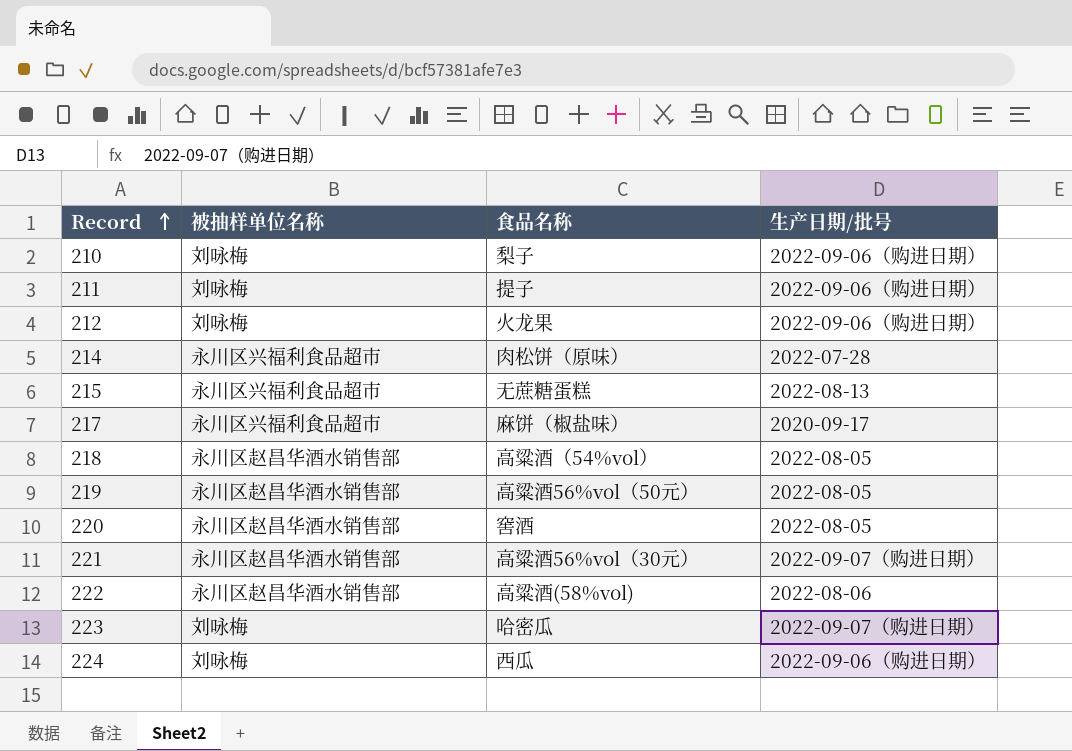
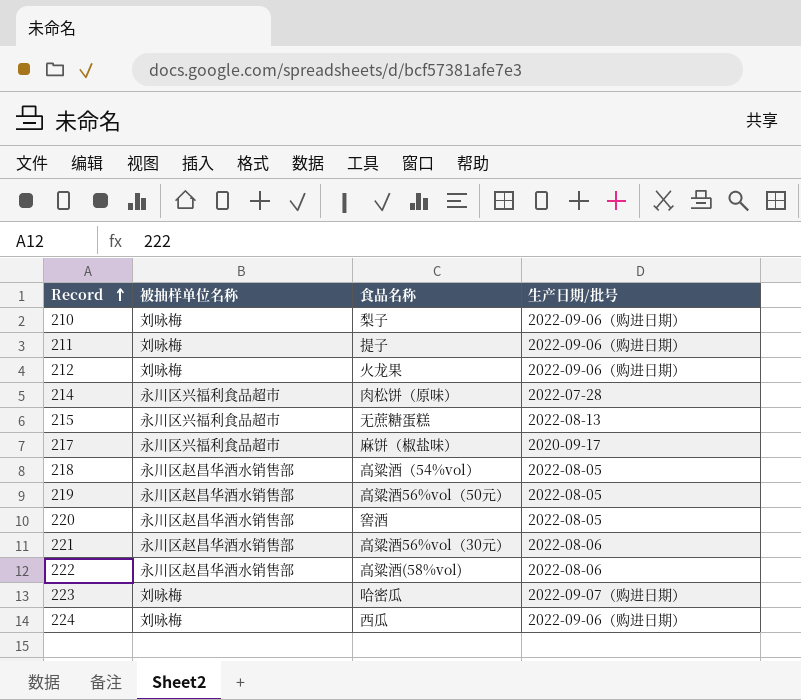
221 | 生产日期/批号: 2022-09-07（购进日期） -> 2022-08-06

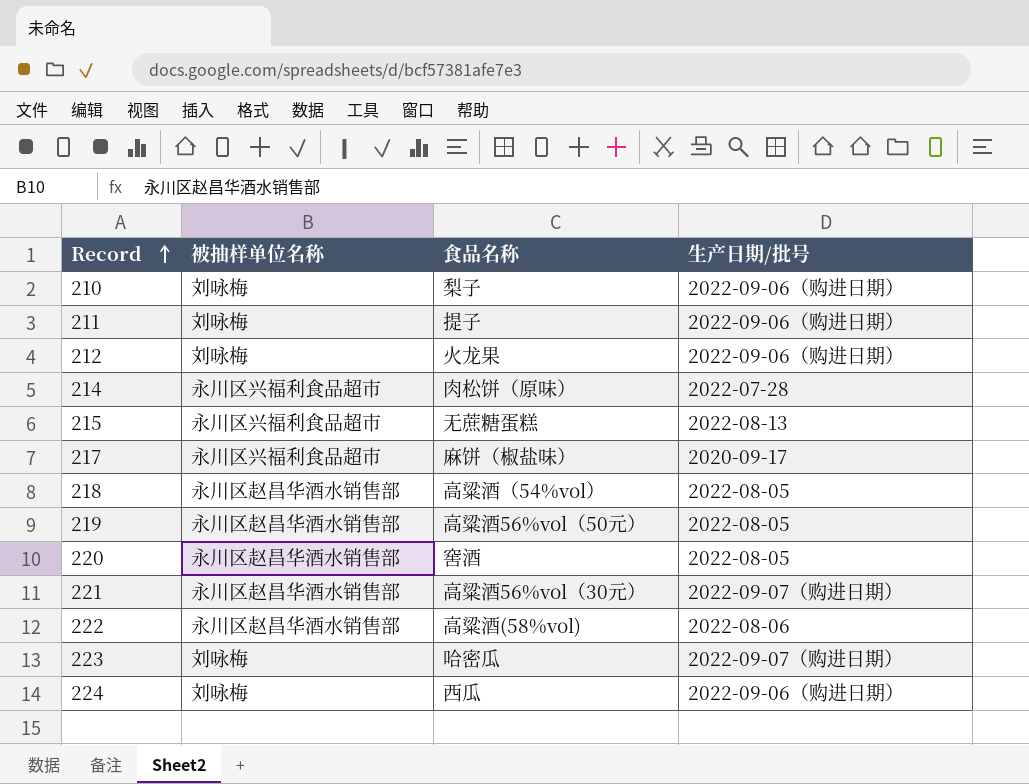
221 | 生产日期/批号: 2022-08-06 -> 2022-09-07（购进日期）

